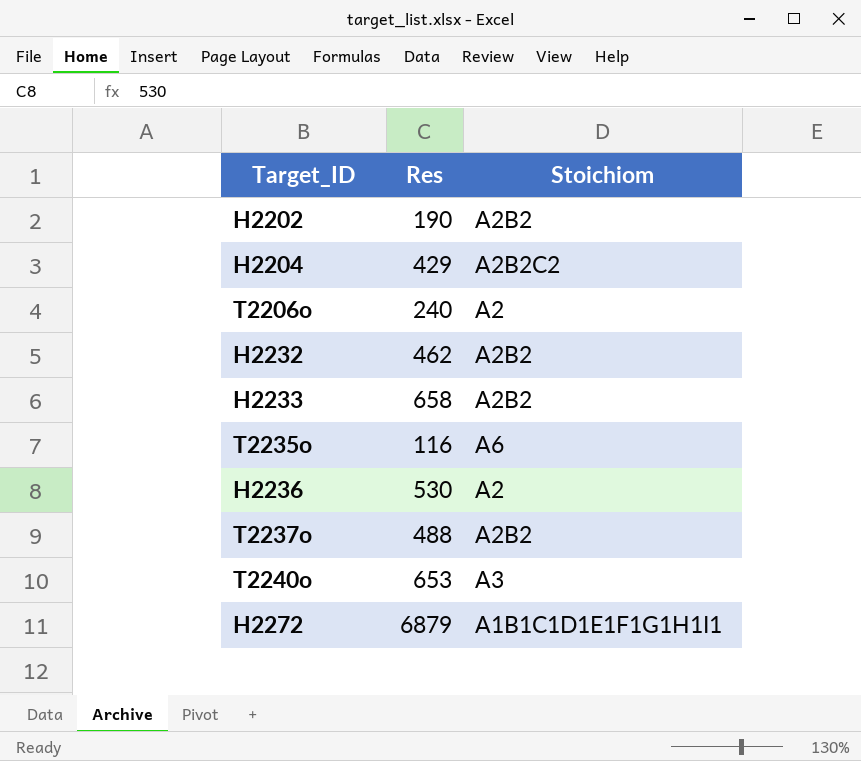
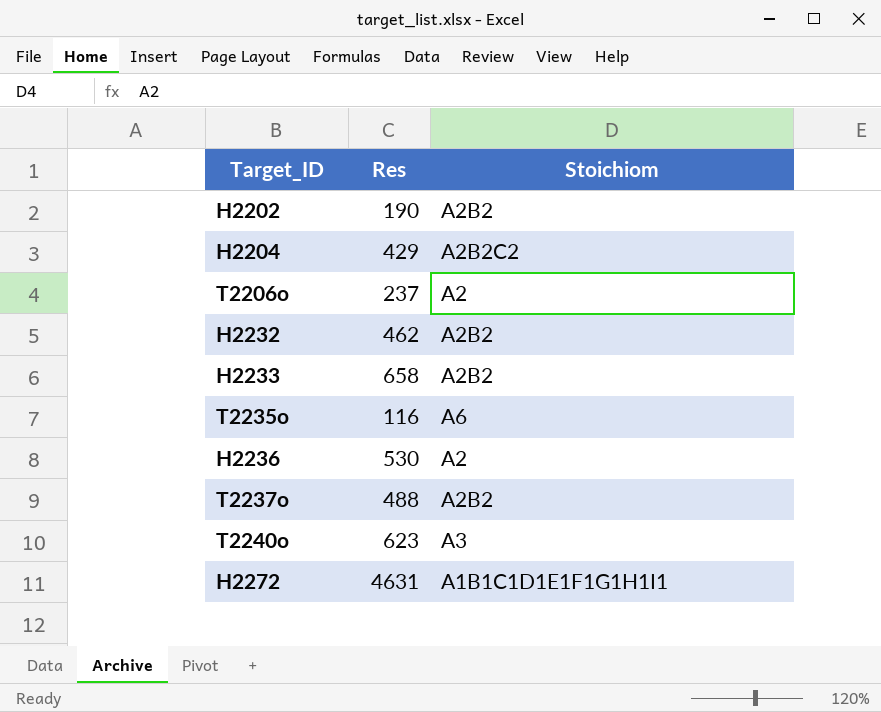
T2206o | Res: 240 -> 237
T2240o | Res: 653 -> 623
H2272 | Res: 6879 -> 4631

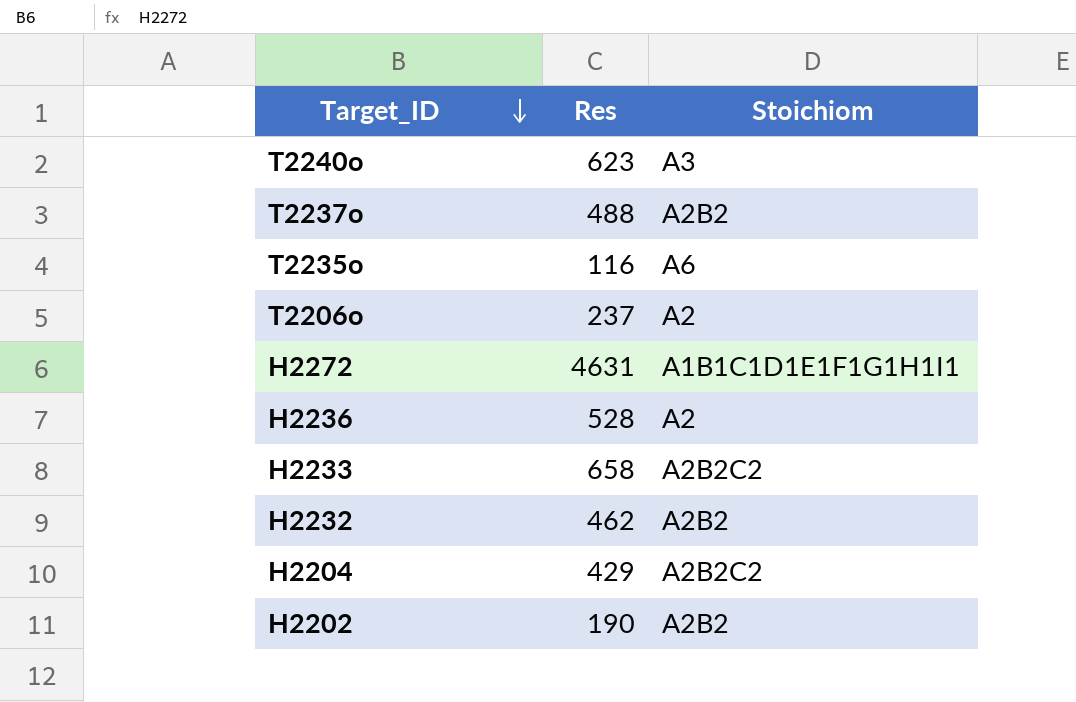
row order: none -> Target_ID descending
H2236 | Res: 530 -> 528
H2233 | Stoichiom: A2B2 -> A2B2C2

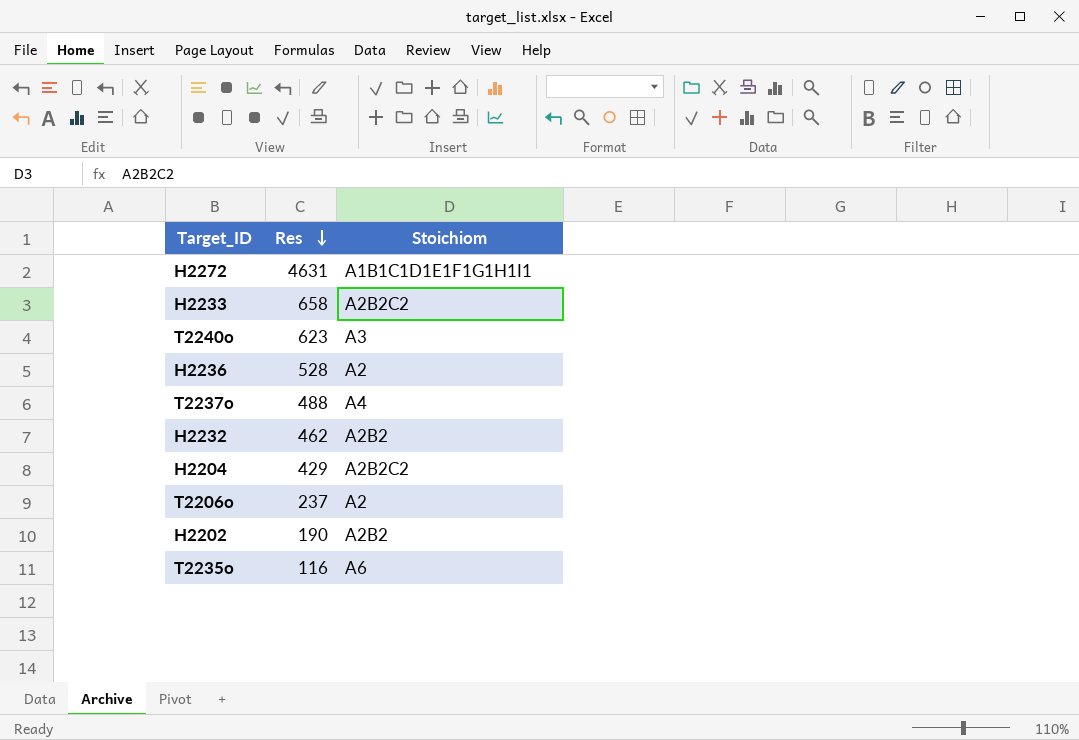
row order: Target_ID descending -> Res descending
T2237o | Stoichiom: A2B2 -> A4

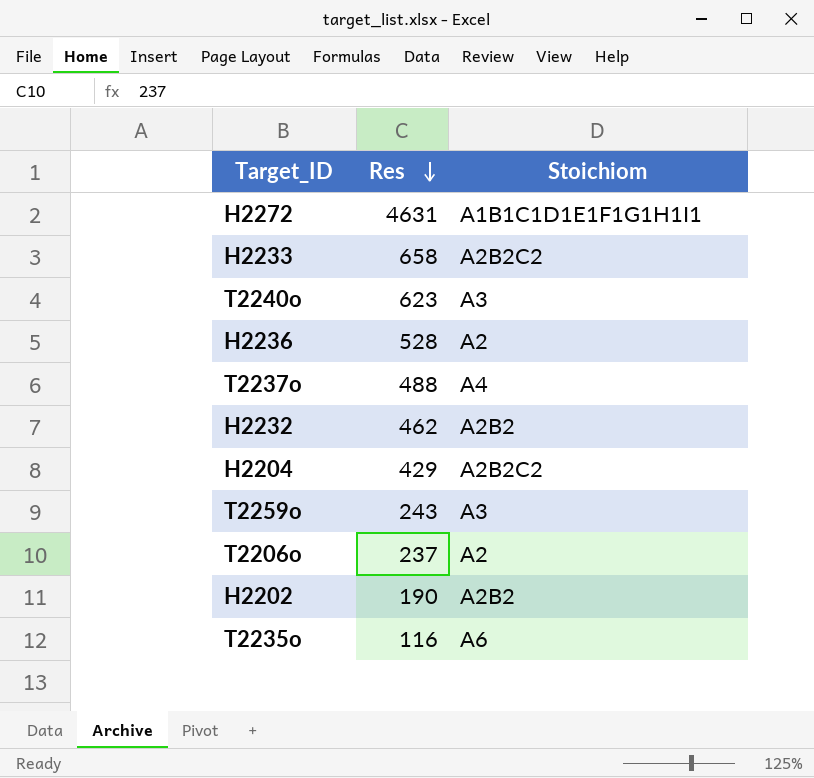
row T2259o: none -> 243 | A3

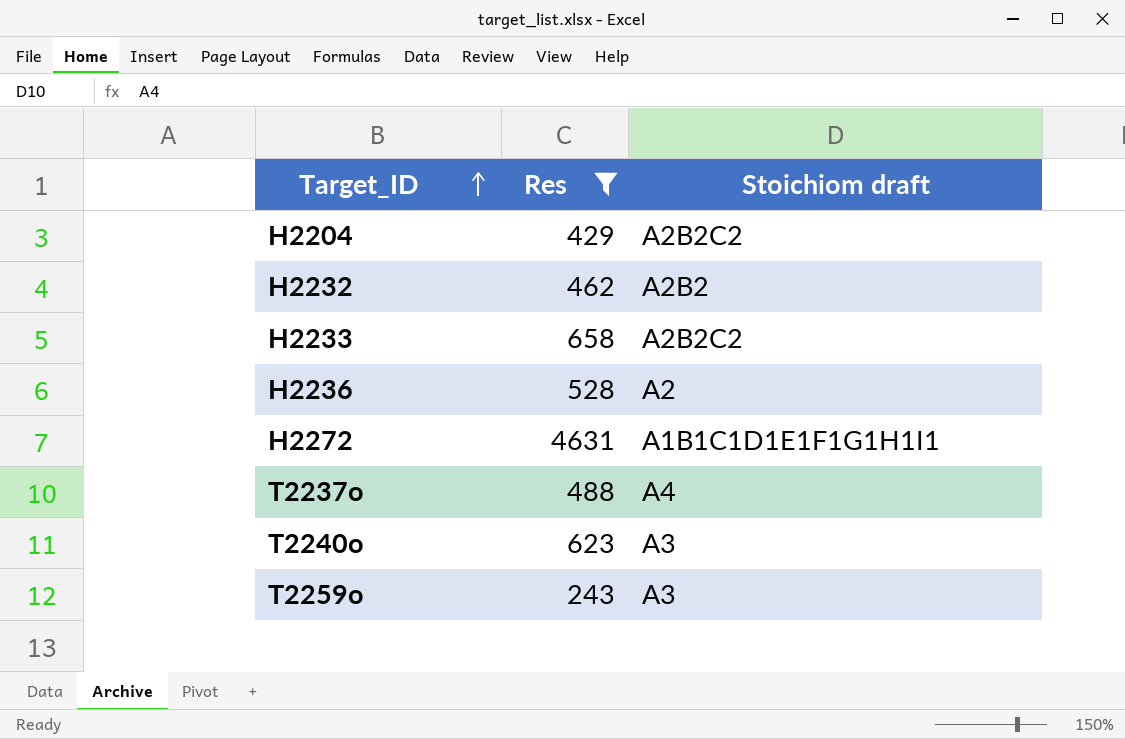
filter: none -> Res >= 243
row order: Res descending -> Target_ID ascending
column name: Stoichiom -> Stoichiom draft

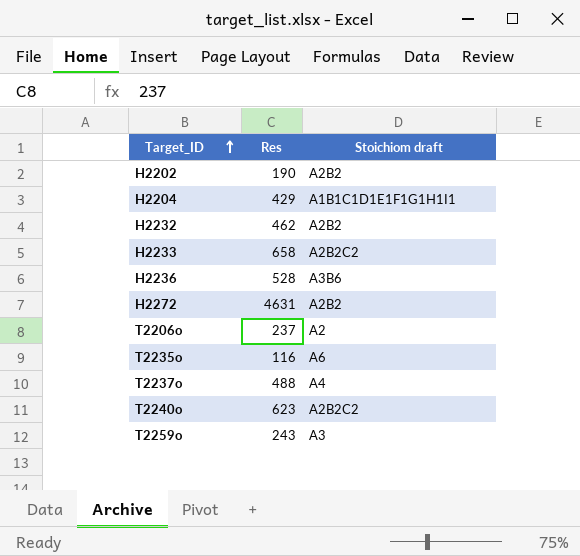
filter: Res >= 243 -> none
H2204 | Stoichiom draft: A2B2C2 -> A1B1C1D1E1F1G1H1I1
H2236 | Stoichiom draft: A2 -> A3B6
H2272 | Stoichiom draft: A1B1C1D1E1F1G1H1I1 -> A2B2
T2240o | Stoichiom draft: A3 -> A2B2C2

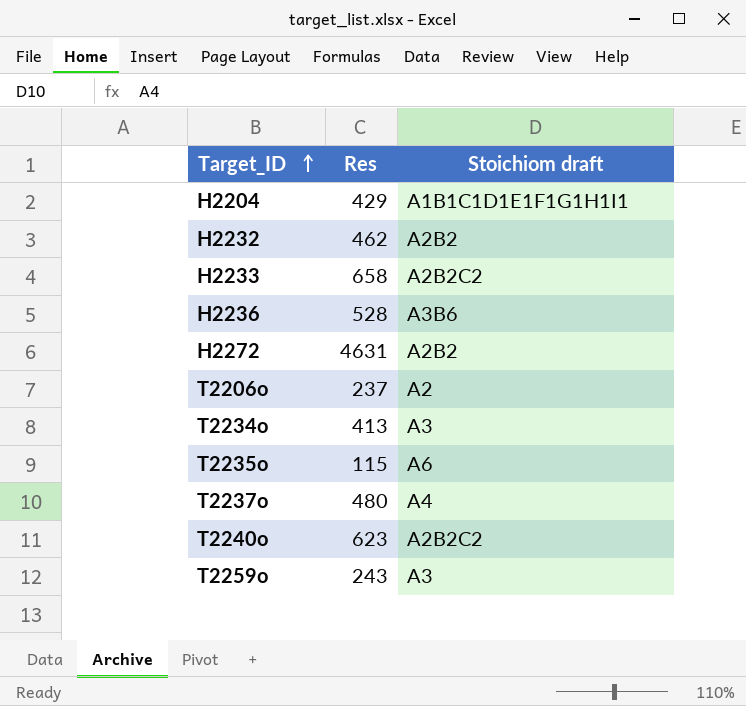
row H2202: 190 | A2B2 -> none
row T2234o: none -> 413 | A3
T2235o | Res: 116 -> 115
T2237o | Res: 488 -> 480

